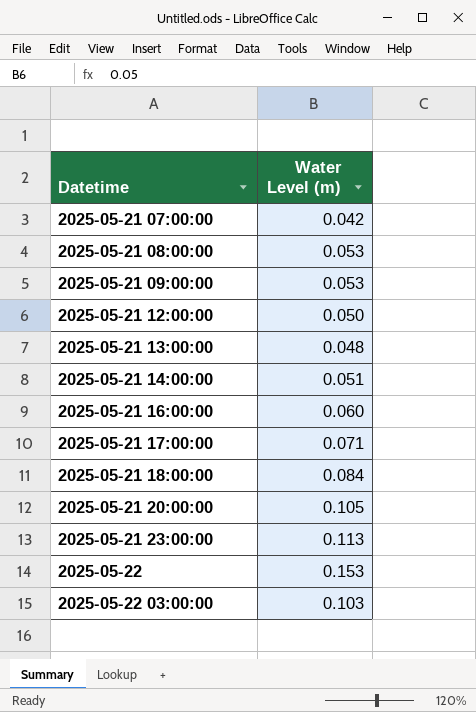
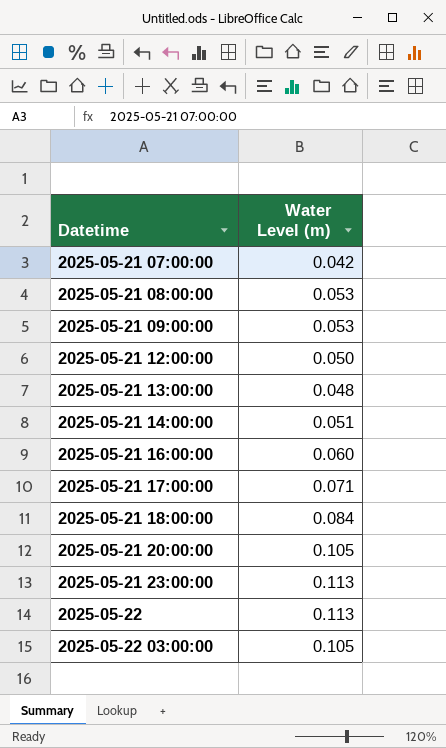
2025-05-22 | Water Level (m): 0.153 -> 0.113
2025-05-22 03:00:00 | Water Level (m): 0.103 -> 0.105

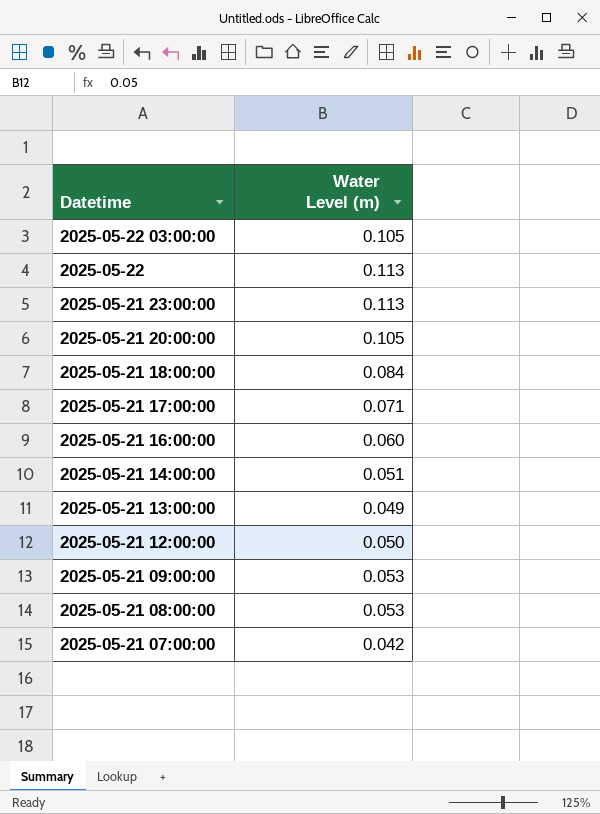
row order: Datetime ascending -> Datetime descending
2025-05-21 13:00:00 | Water Level (m): 0.048 -> 0.049

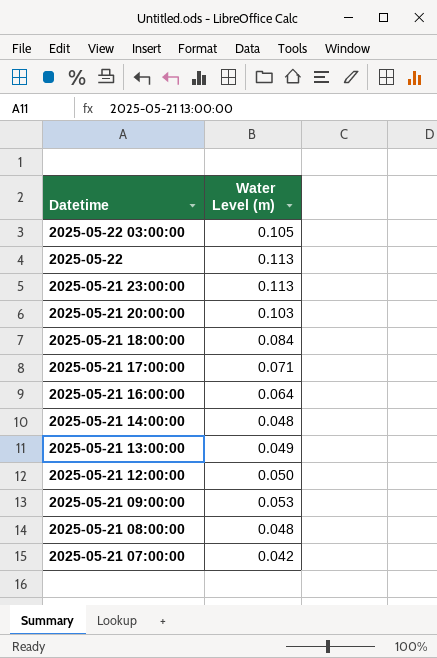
2025-05-21 20:00:00 | Water Level (m): 0.105 -> 0.103
2025-05-21 16:00:00 | Water Level (m): 0.060 -> 0.064
2025-05-21 14:00:00 | Water Level (m): 0.051 -> 0.048
2025-05-21 08:00:00 | Water Level (m): 0.053 -> 0.048

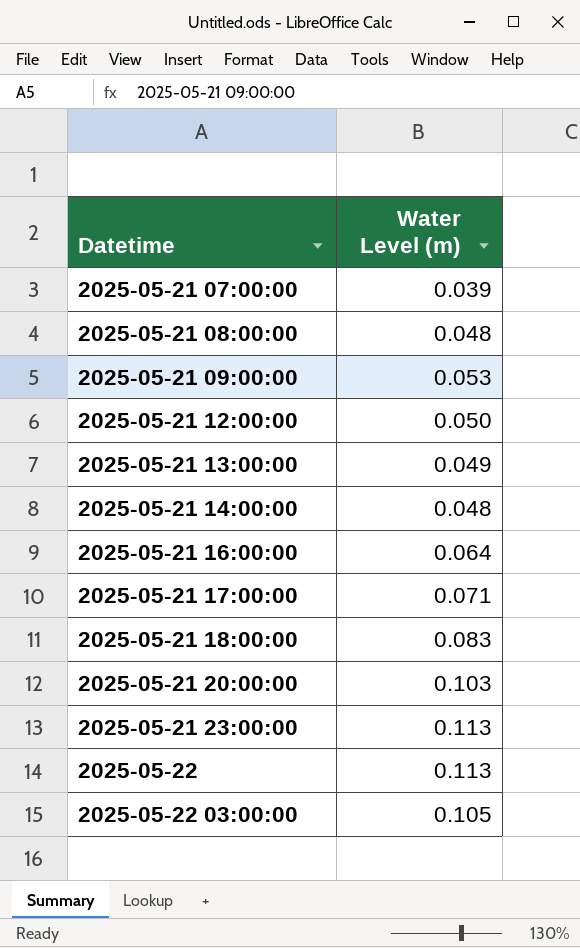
row order: Datetime descending -> Datetime ascending
2025-05-21 07:00:00 | Water Level (m): 0.042 -> 0.039
2025-05-21 18:00:00 | Water Level (m): 0.084 -> 0.083

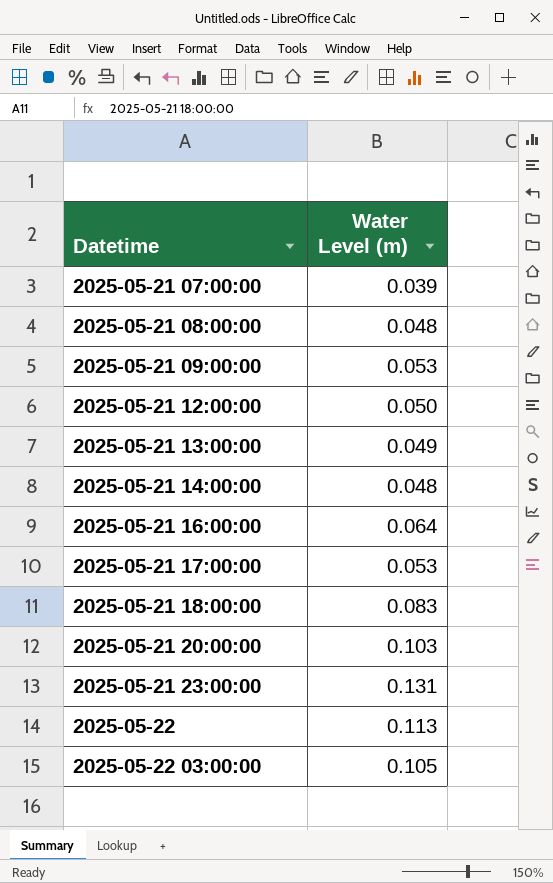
2025-05-21 17:00:00 | Water Level (m): 0.071 -> 0.053
2025-05-21 23:00:00 | Water Level (m): 0.113 -> 0.131

